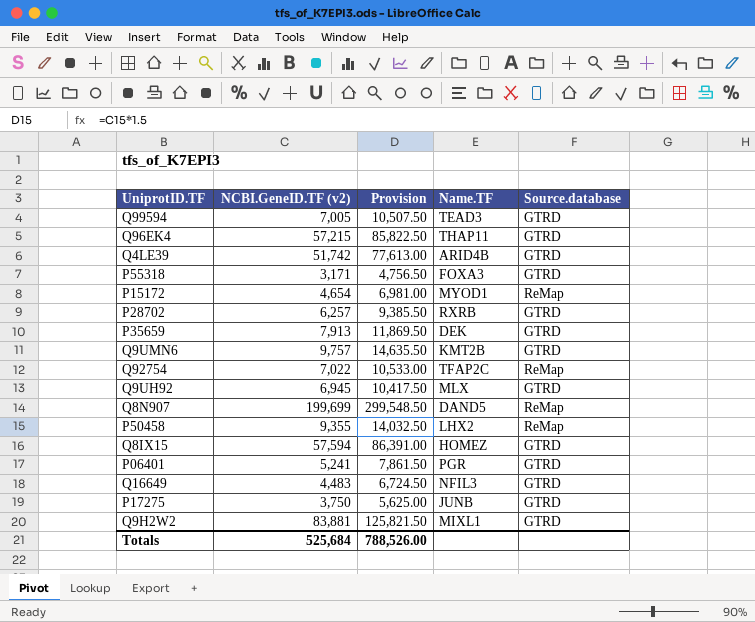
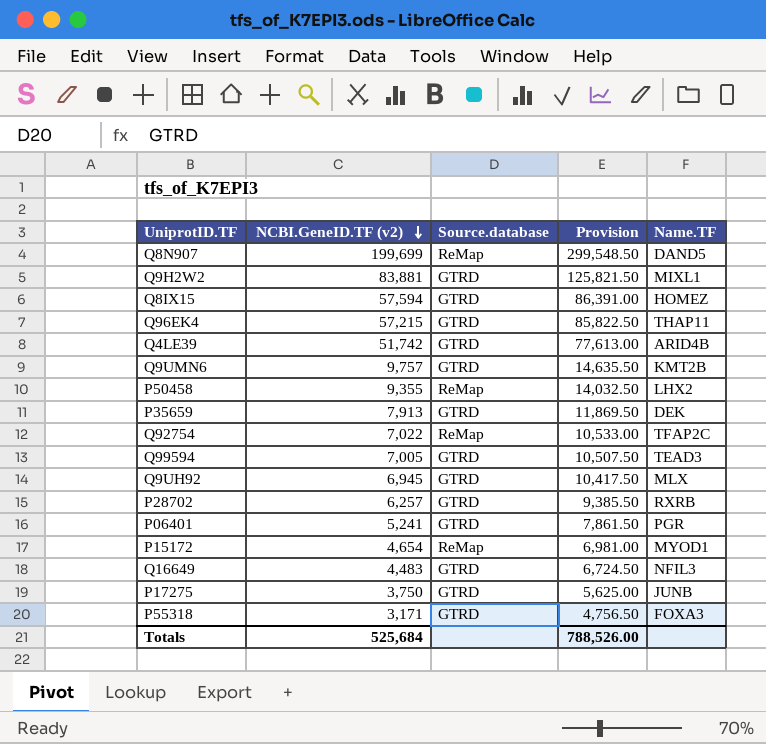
row order: none -> NCBI.GeneID.TF (v2) descending
column Source.database | position: 5 -> 3

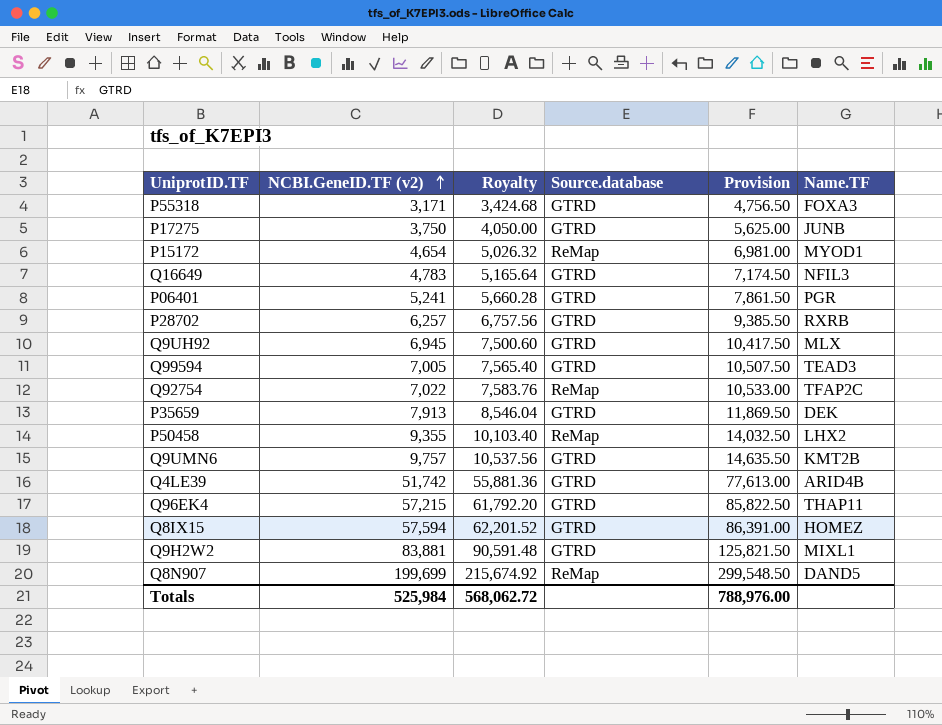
row order: NCBI.GeneID.TF (v2) descending -> NCBI.GeneID.TF (v2) ascending
column Royalty | formula: none -> [NCBI.GeneID.TF (v2)] * 1.08
Q16649 | NCBI.GeneID.TF (v2): 4,483 -> 4,783
Q16649 | Provision: 6,724.50 -> 7,174.50
Totals | NCBI.GeneID.TF (v2): 525,684 -> 525,984
Totals | Provision: 788,526.00 -> 788,976.00

